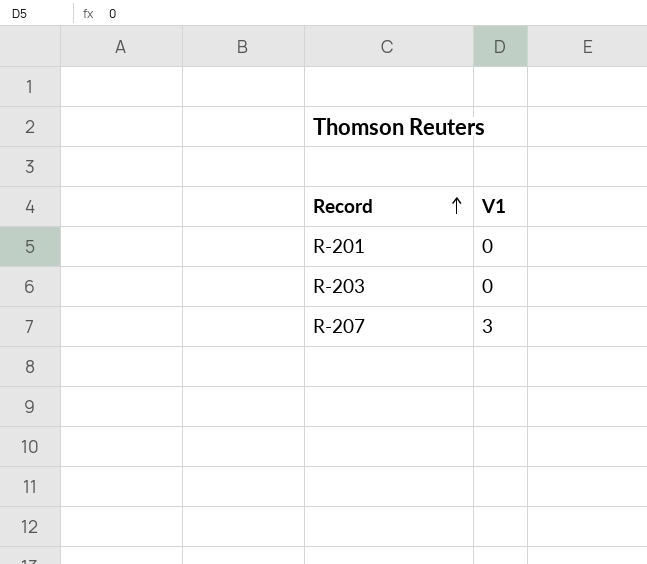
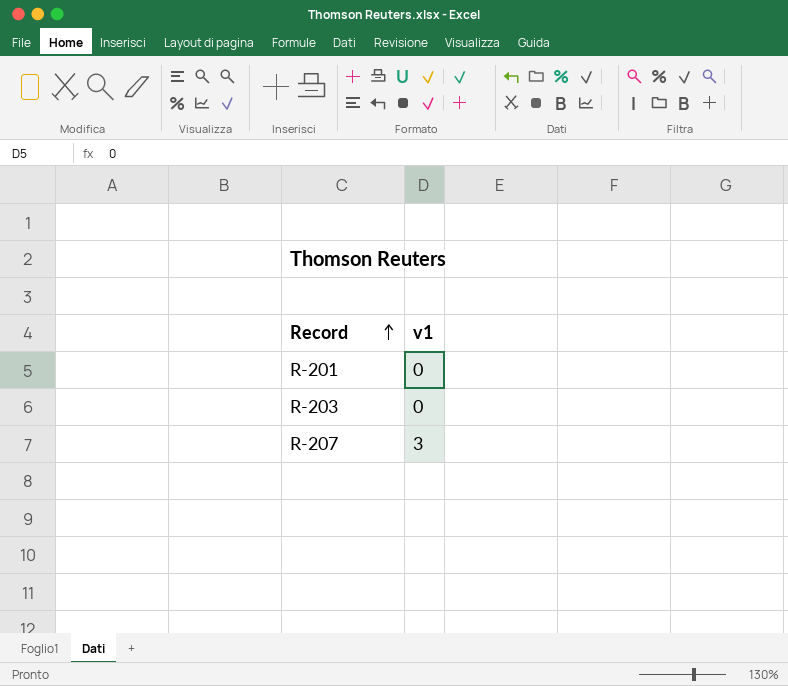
column name: V1 -> v1

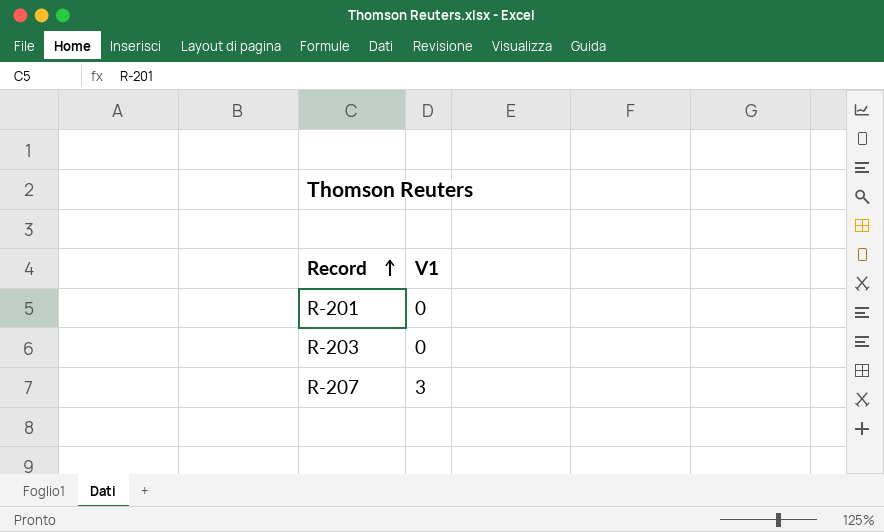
column name: v1 -> V1

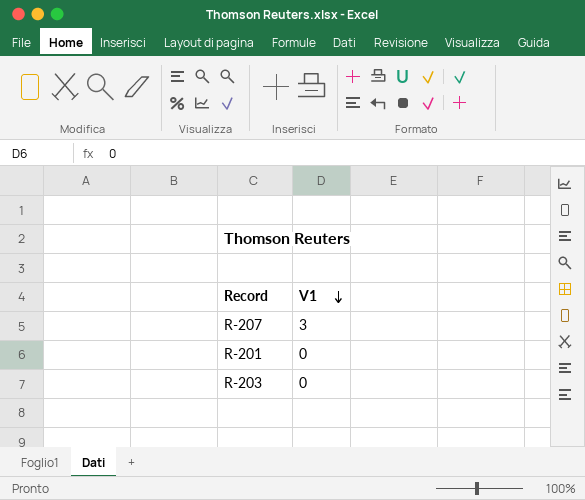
row order: Record ascending -> V1 descending

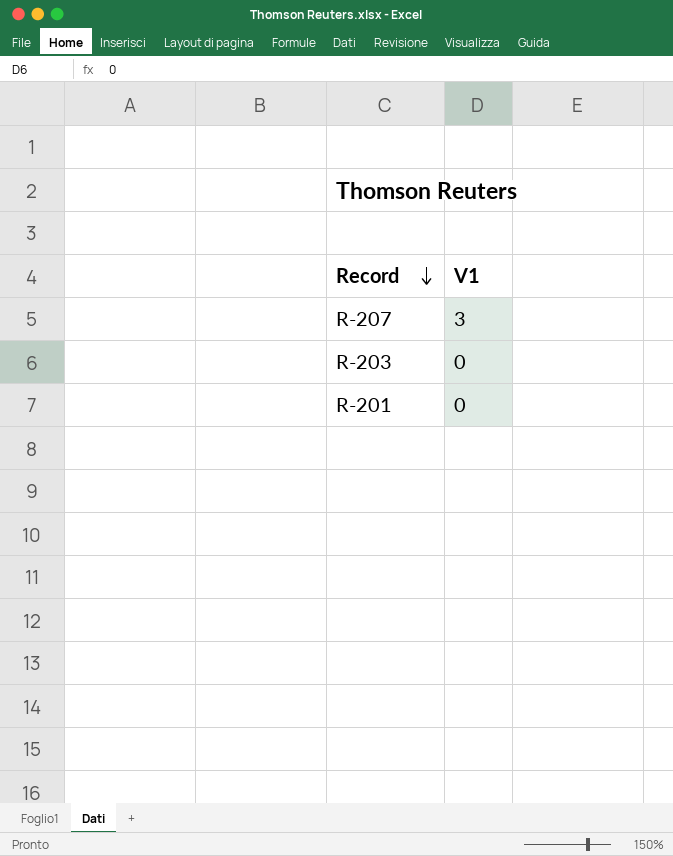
row order: V1 descending -> Record descending

